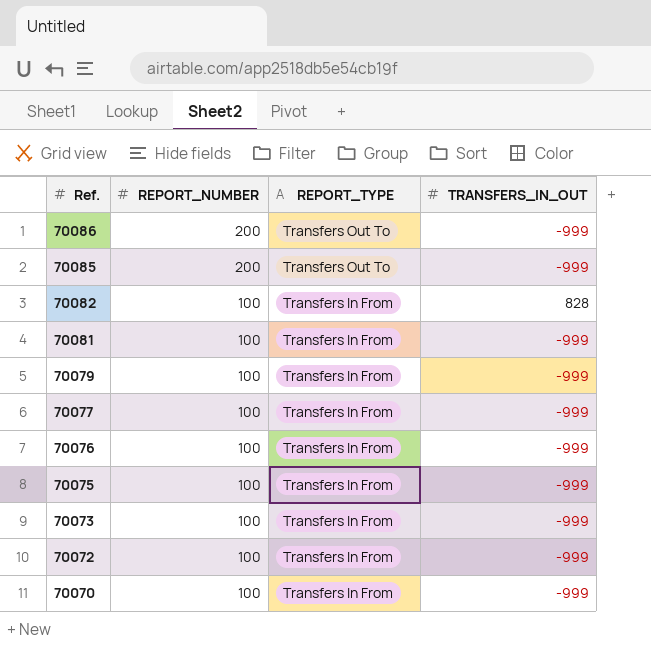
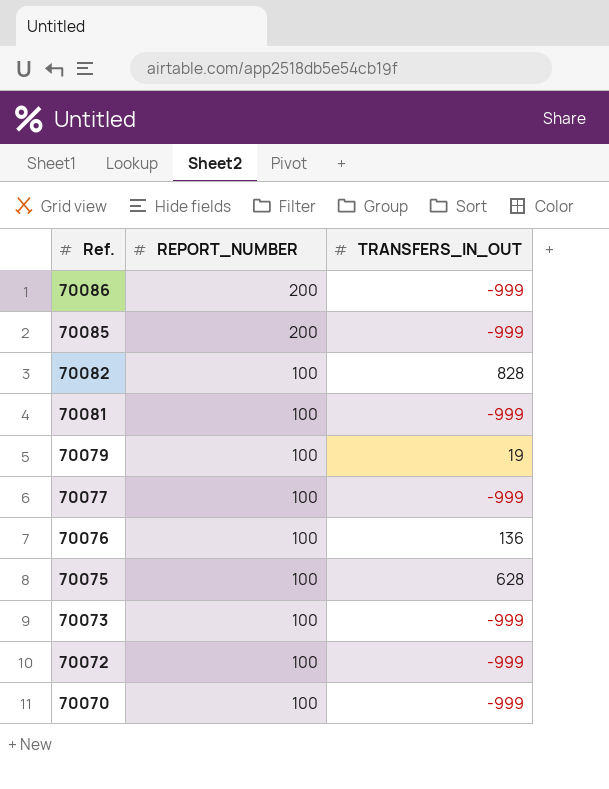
column REPORT_TYPE | position: 3 -> none
70079 | TRANSFERS_IN_OUT: -999 -> 19
70076 | TRANSFERS_IN_OUT: -999 -> 136
70075 | TRANSFERS_IN_OUT: -999 -> 628

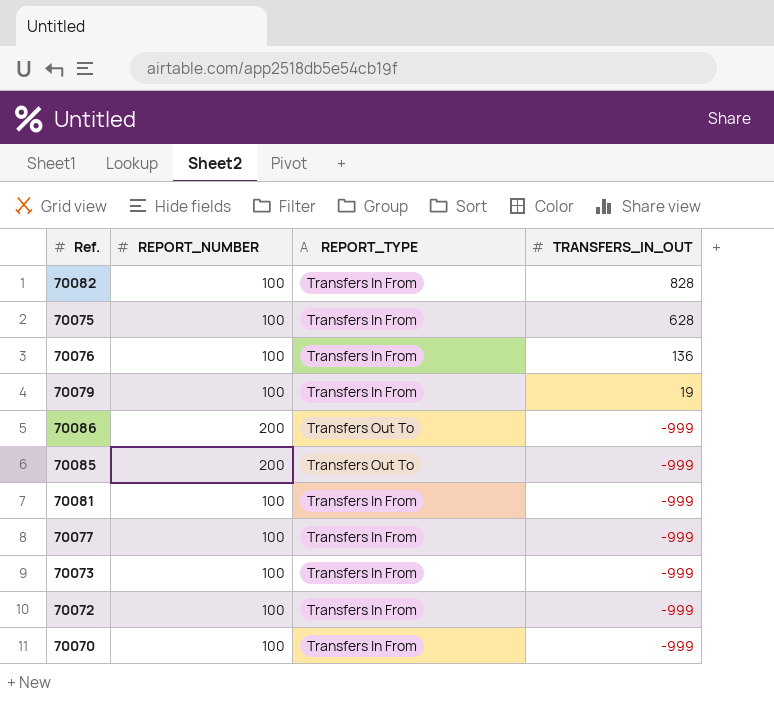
row order: Ref. descending -> TRANSFERS_IN_OUT descending
column REPORT_TYPE | position: none -> 3

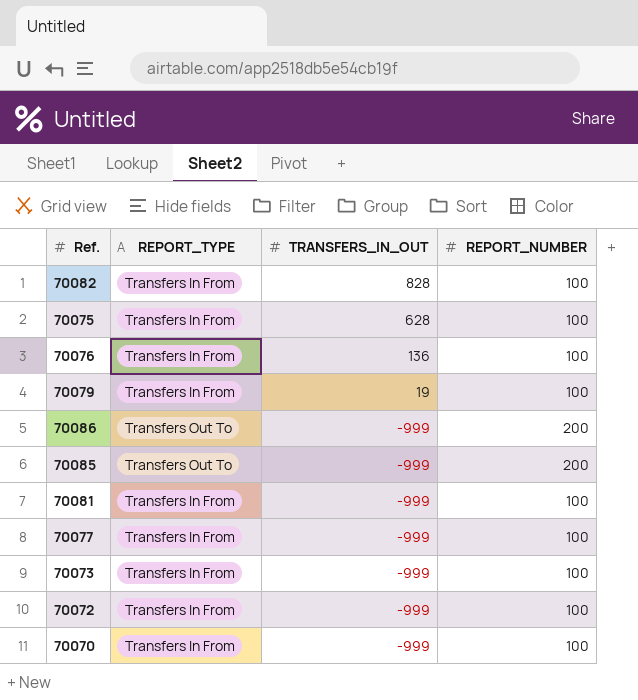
column REPORT_NUMBER | position: 2 -> 4

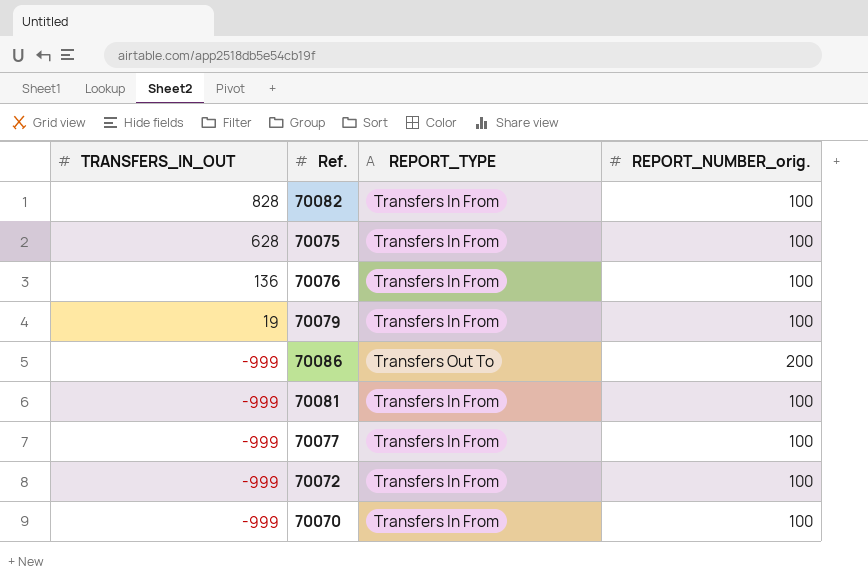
column TRANSFERS_IN_OUT | position: 3 -> 1
column name: REPORT_NUMBER -> REPORT_NUMBER_orig.
row 70085: Transfers Out To | -999 | 200 -> none
row 70073: Transfers In From | -999 | 100 -> none

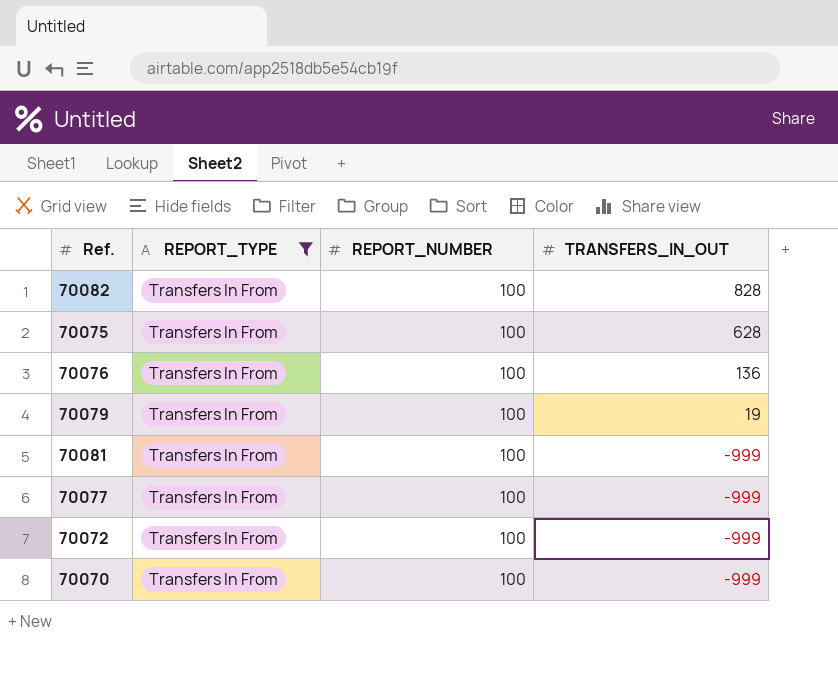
filter: none -> REPORT_TYPE = Transfers In From
column name: REPORT_NUMBER_orig. -> REPORT_NUMBER
column TRANSFERS_IN_OUT | position: 1 -> 4

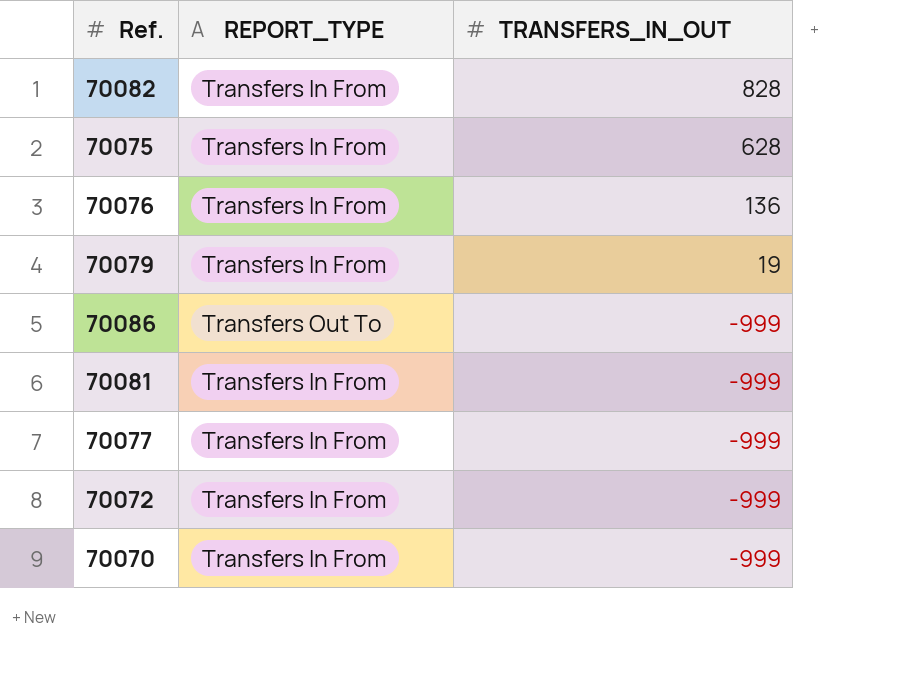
filter: REPORT_TYPE = Transfers In From -> none
column REPORT_NUMBER | position: 3 -> none

